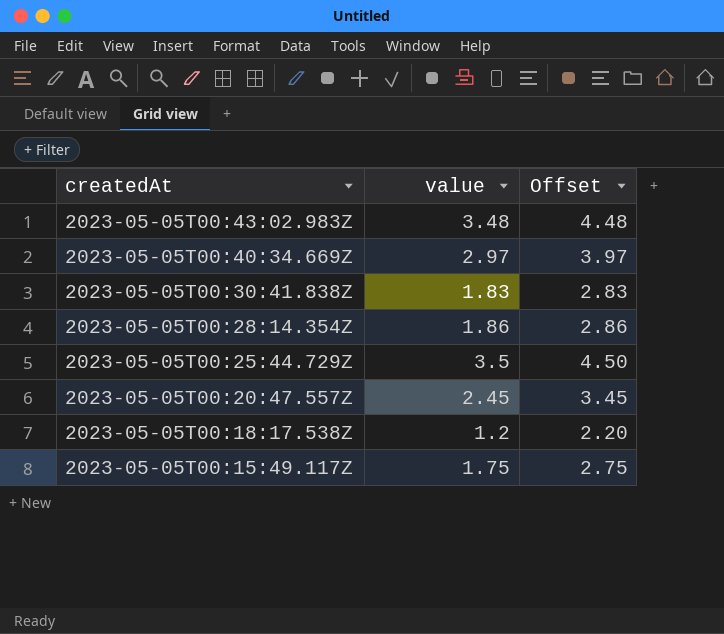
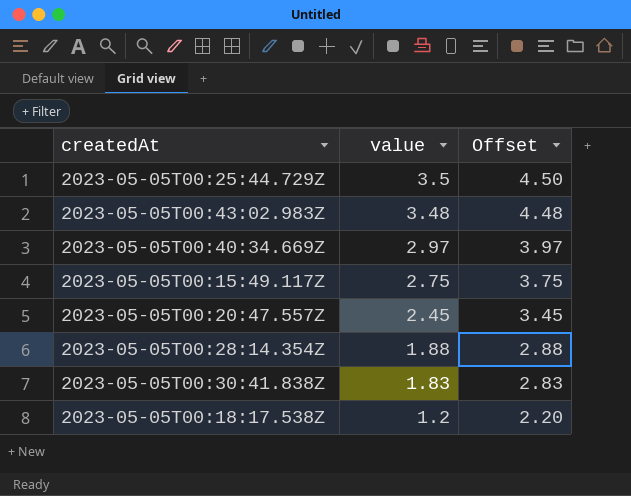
row order: createdAt descending -> value descending
2023-05-05T00:15:49.117Z | value: 1.75 -> 2.75
2023-05-05T00:15:49.117Z | Offset: 2.75 -> 3.75
2023-05-05T00:28:14.354Z | value: 1.86 -> 1.88
2023-05-05T00:28:14.354Z | Offset: 2.86 -> 2.88

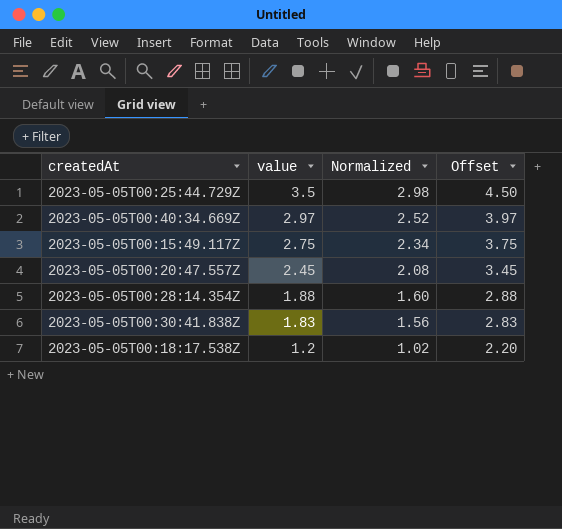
column Normalized | formula: none -> [value] * 0.85
row 2023-05-05T00:43:02.983Z: 3.48 | 4.48 -> none

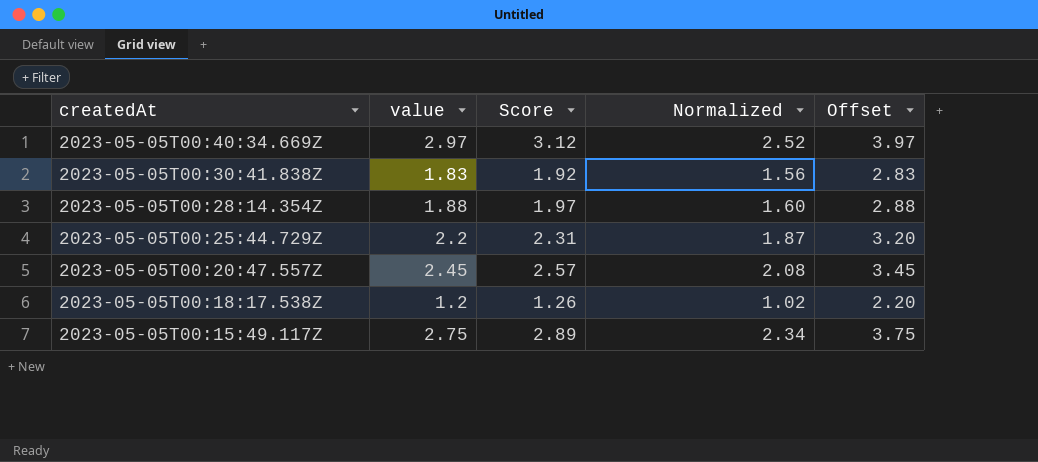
row order: value descending -> createdAt descending
column Score | formula: none -> [value] * 1.05
2023-05-05T00:25:44.729Z | value: 3.5 -> 2.2
2023-05-05T00:25:44.729Z | Normalized: 2.98 -> 1.87
2023-05-05T00:25:44.729Z | Offset: 4.50 -> 3.20

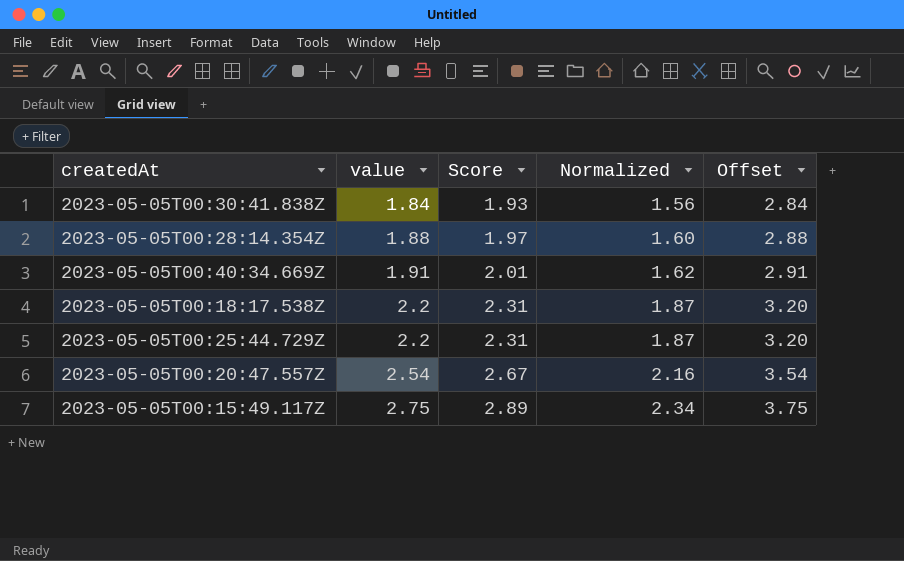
row order: createdAt descending -> value ascending
2023-05-05T00:30:41.838Z | value: 1.83 -> 1.84
2023-05-05T00:30:41.838Z | Score: 1.92 -> 1.93
2023-05-05T00:30:41.838Z | Offset: 2.83 -> 2.84
2023-05-05T00:40:34.669Z | value: 2.97 -> 1.91
2023-05-05T00:40:34.669Z | Score: 3.12 -> 2.01
2023-05-05T00:40:34.669Z | Normalized: 2.52 -> 1.62
2023-05-05T00:40:34.669Z | Offset: 3.97 -> 2.91
2023-05-05T00:18:17.538Z | value: 1.2 -> 2.2
2023-05-05T00:18:17.538Z | Score: 1.26 -> 2.31
2023-05-05T00:18:17.538Z | Normalized: 1.02 -> 1.87
2023-05-05T00:18:17.538Z | Offset: 2.20 -> 3.20
2023-05-05T00:20:47.557Z | value: 2.45 -> 2.54
2023-05-05T00:20:47.557Z | Score: 2.57 -> 2.67
2023-05-05T00:20:47.557Z | Normalized: 2.08 -> 2.16
2023-05-05T00:20:47.557Z | Offset: 3.45 -> 3.54

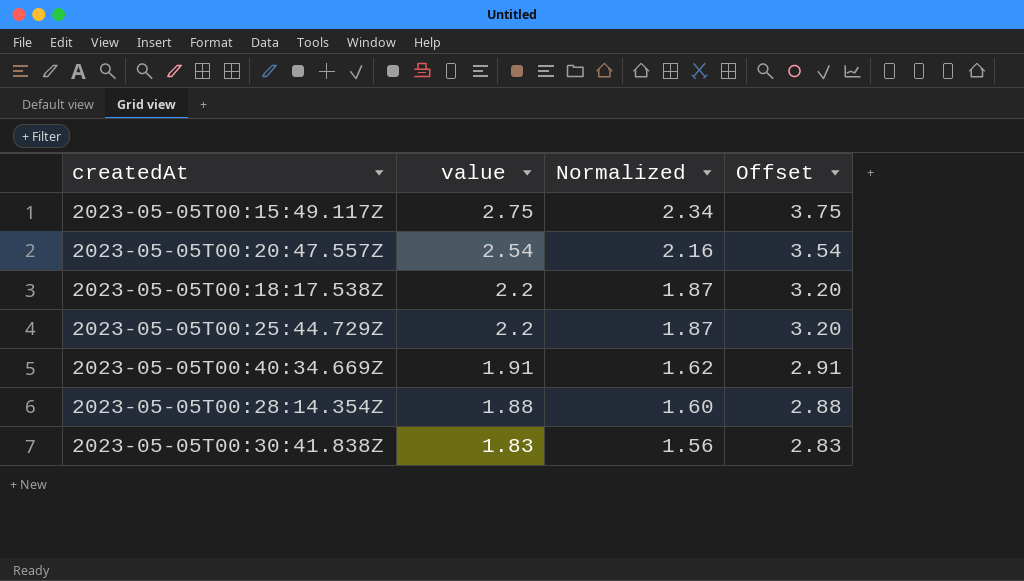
row order: value ascending -> value descending
column Score | formula: [value] * 1.05 -> none
2023-05-05T00:30:41.838Z | value: 1.84 -> 1.83
2023-05-05T00:30:41.838Z | Offset: 2.84 -> 2.83

